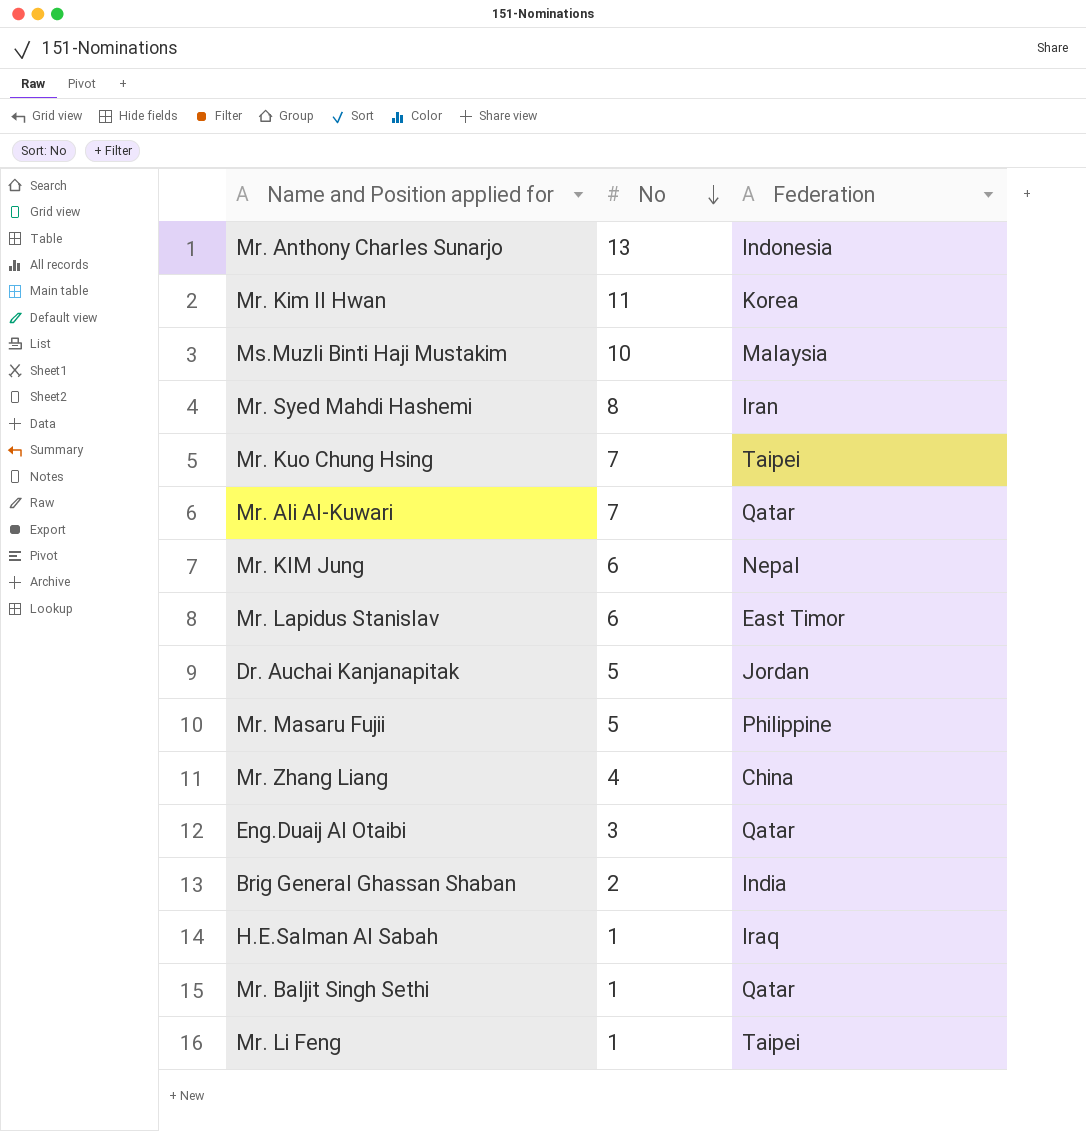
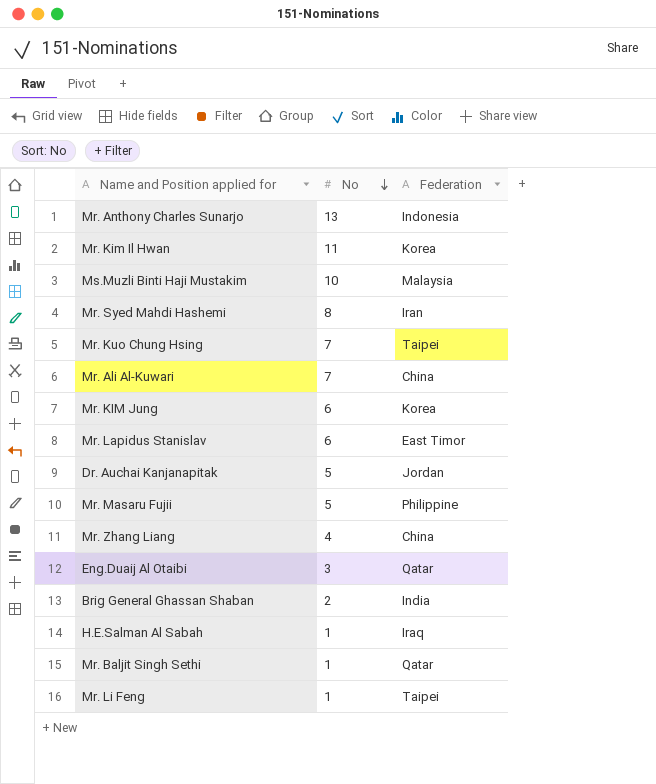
Mr. Ali Al-Kuwari | Federation: Qatar -> China
Mr. KIM Jung | Federation: Nepal -> Korea

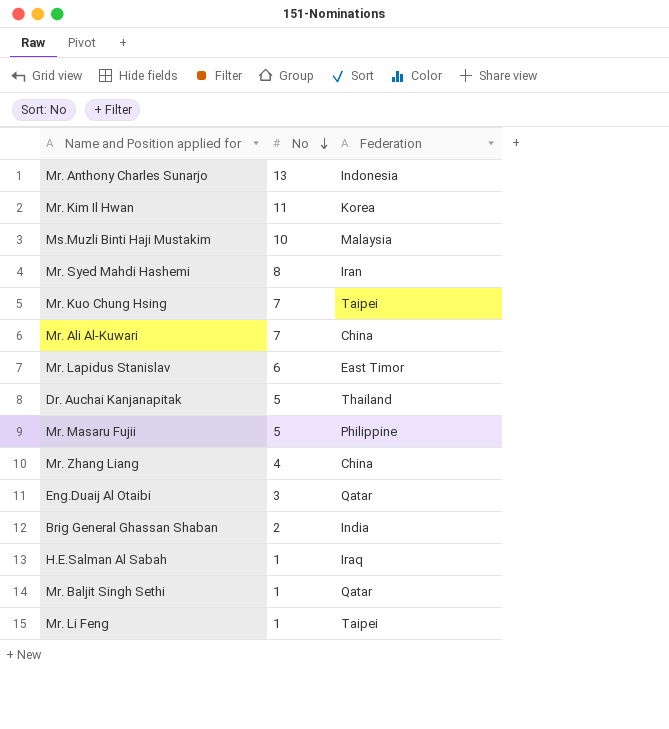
row Mr. KIM Jung: 6 | Korea -> none
Dr. Auchai Kanjanapitak | Federation: Jordan -> Thailand

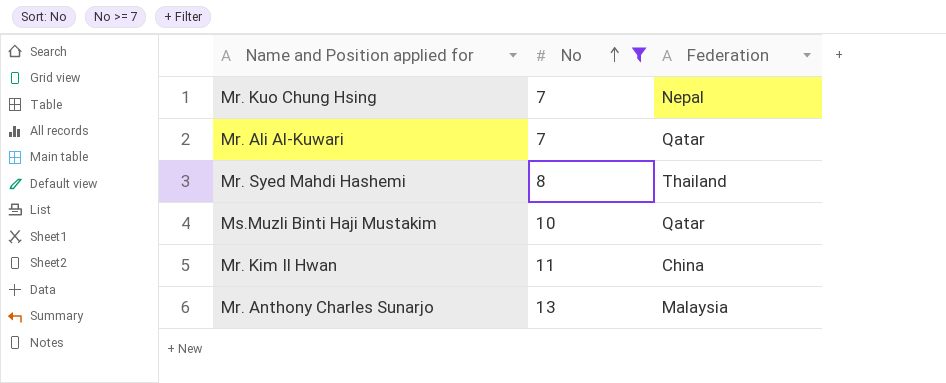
filter: none -> No >= 7
row order: No descending -> No ascending
Mr. Kuo Chung Hsing | Federation: Taipei -> Nepal
Mr. Ali Al-Kuwari | Federation: China -> Qatar
Mr. Syed Mahdi Hashemi | Federation: Iran -> Thailand
Ms.Muzli Binti Haji Mustakim | Federation: Malaysia -> Qatar
Mr. Kim Il Hwan | Federation: Korea -> China
Mr. Anthony Charles Sunarjo | Federation: Indonesia -> Malaysia

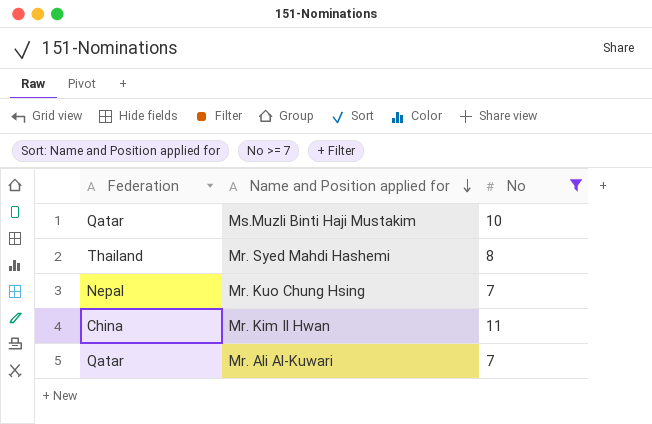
row order: No ascending -> Name and Position applied for descending
column Federation | position: 3 -> 1
row Mr. Anthony Charles Sunarjo: 13 | Malaysia -> none

